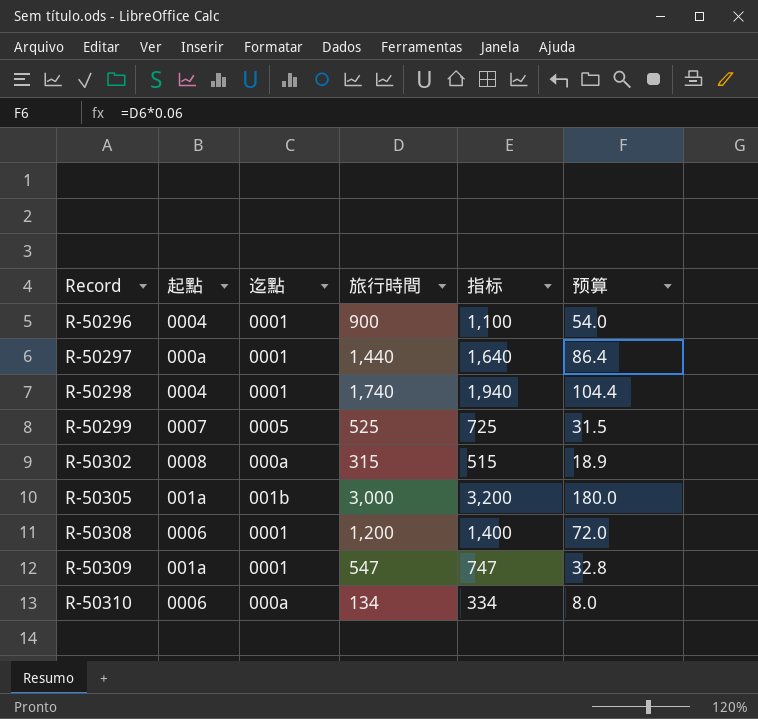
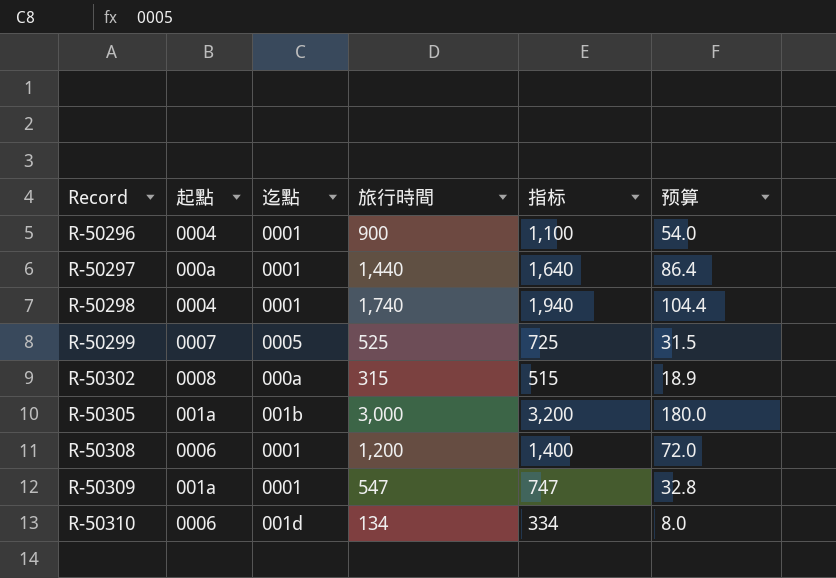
R-50310 | 迄點: 000a -> 001d

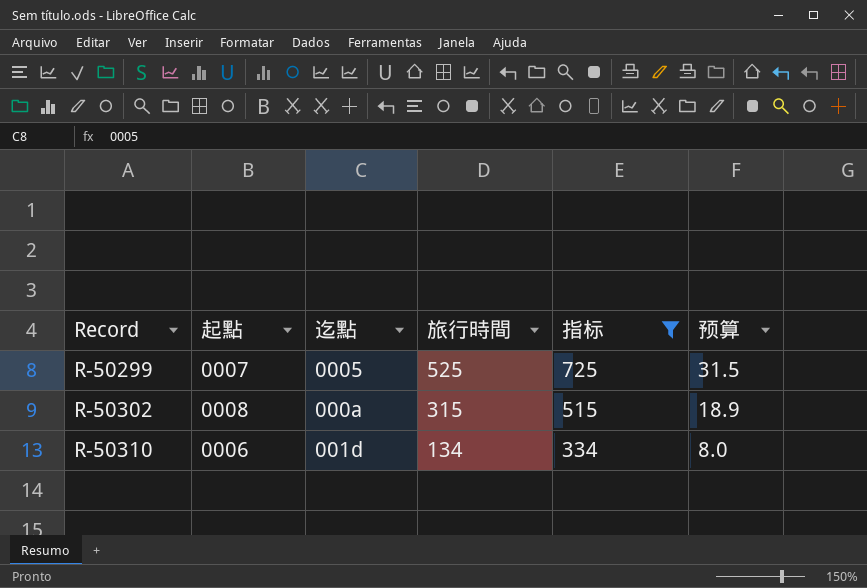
filter: none -> 指标 <= 725

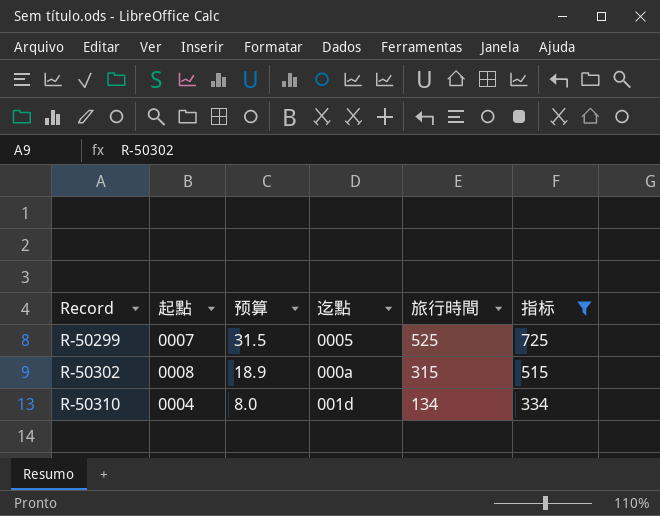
column 预算 | position: 6 -> 3
R-50310 | 起點: 0006 -> 0004

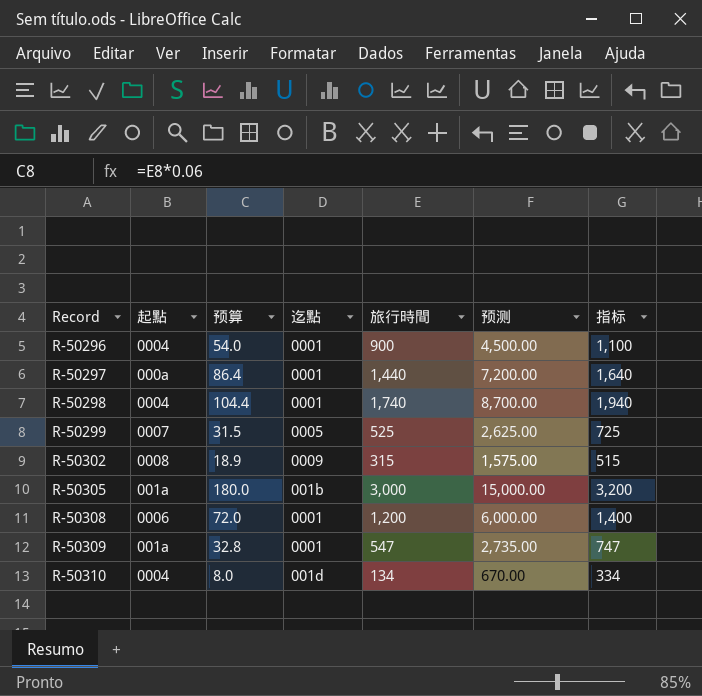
filter: 指标 <= 725 -> none
column 预测 | formula: none -> [旅行時間] * 5
R-50302 | 迄點: 000a -> 0009

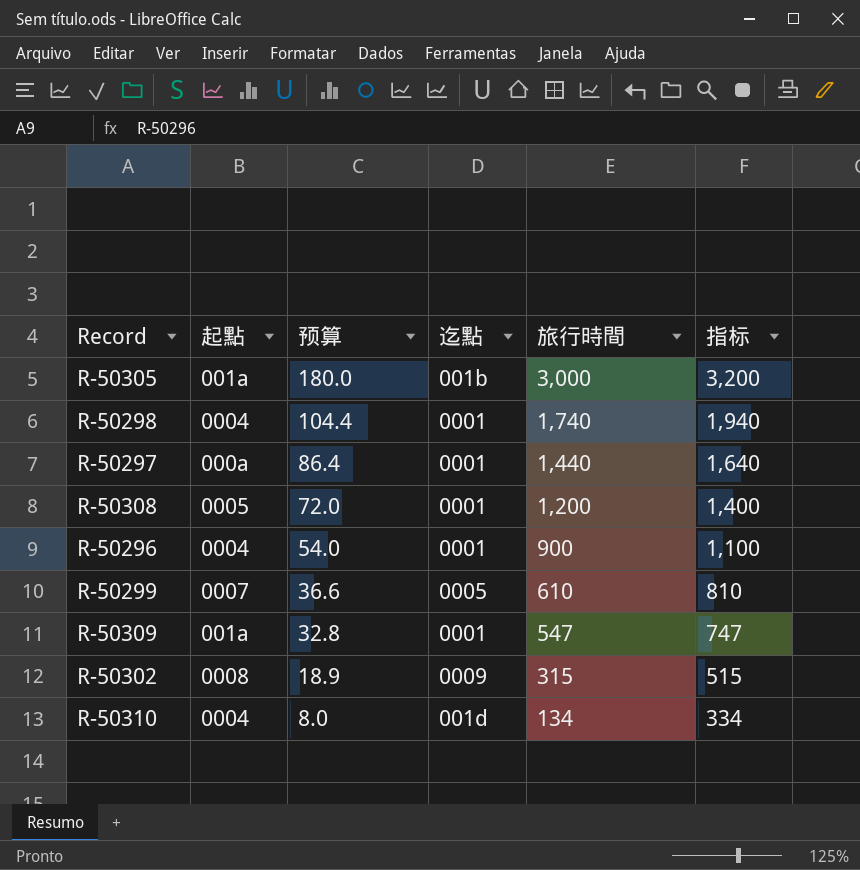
row order: Record ascending -> 预算 descending
column 预测 | formula: [旅行時間] * 5 -> none
R-50308 | 起點: 0006 -> 0005
R-50299 | 预算: 31.5 -> 36.6
R-50299 | 旅行時間: 525 -> 610
R-50299 | 指标: 725 -> 810

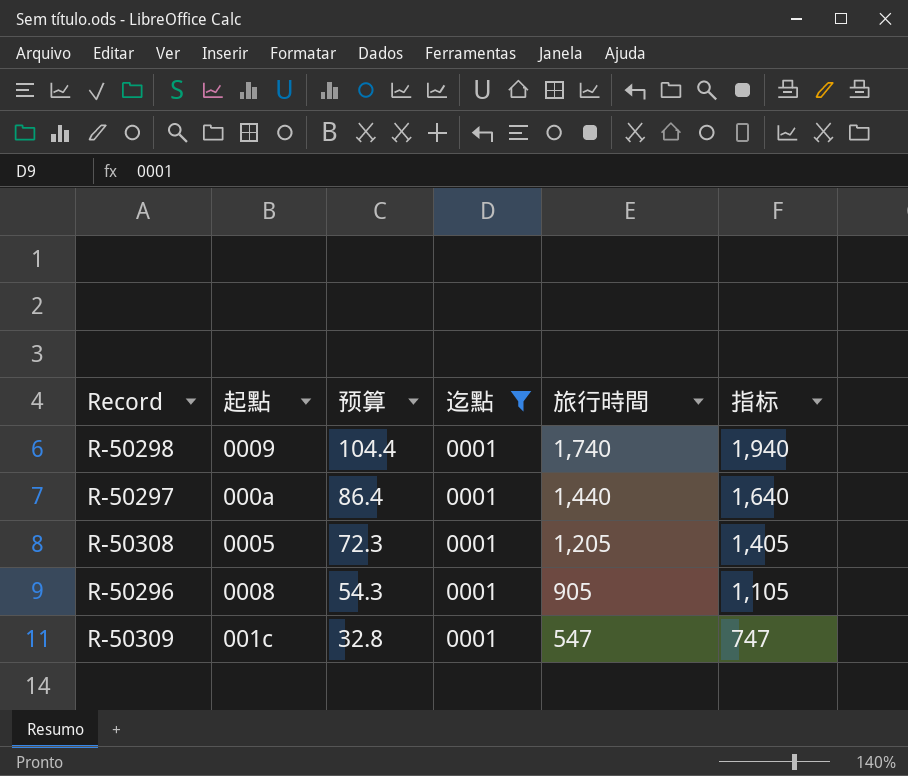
filter: none -> 迄點 = 0001
R-50298 | 起點: 0004 -> 0009
R-50308 | 预算: 72.0 -> 72.3
R-50308 | 旅行時間: 1,200 -> 1,205
R-50308 | 指标: 1,400 -> 1,405
R-50296 | 起點: 0004 -> 0008
R-50296 | 预算: 54.0 -> 54.3
R-50296 | 旅行時間: 900 -> 905
R-50296 | 指标: 1,100 -> 1,105
R-50309 | 起點: 001a -> 001c

